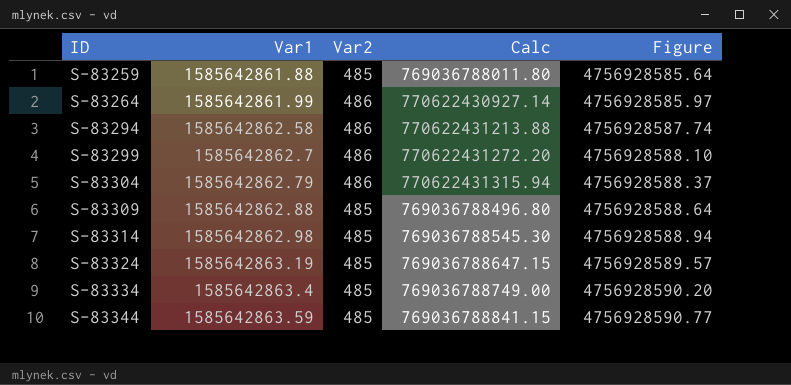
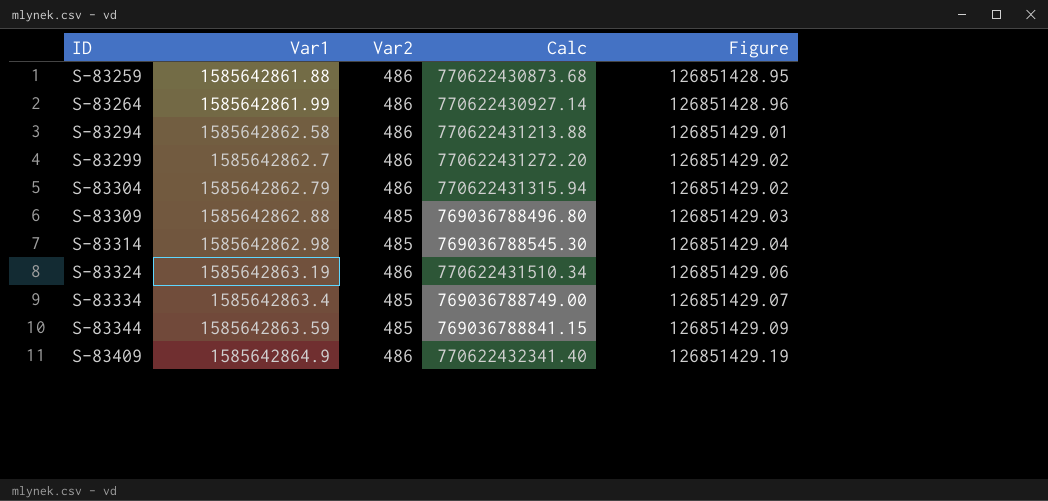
column Figure | formula: [Var1] * 3 -> [Var1] * 0.08
S-83259 | Var2: 485 -> 486
S-83259 | Calc: 769036788011.80 -> 770622430873.68
S-83324 | Var2: 485 -> 486
S-83324 | Calc: 769036788647.15 -> 770622431510.34
row S-83409: none -> 1585642864.9 | 486 | 770622432341.40 | 126851429.19

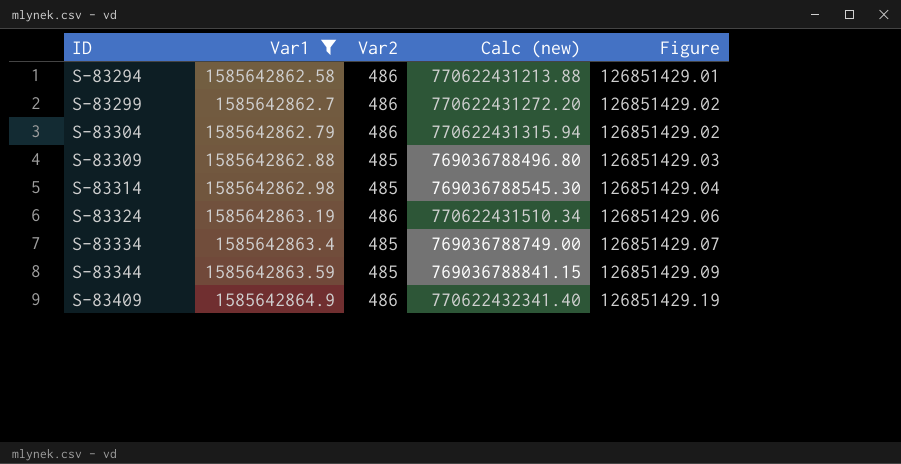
filter: none -> Var1 >= 1585642862.58
column name: Calc -> Calc (new)

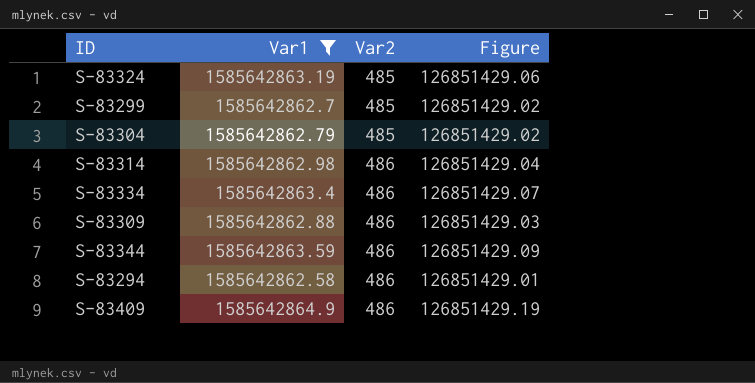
row order: ID ascending -> Var2 ascending
column Calc (new) | formula: [Var1] * [Var2] -> none
S-83324 | Var2: 486 -> 485
S-83299 | Var2: 486 -> 485
S-83304 | Var2: 486 -> 485
S-83314 | Var2: 485 -> 486
S-83334 | Var2: 485 -> 486
S-83309 | Var2: 485 -> 486
S-83344 | Var2: 485 -> 486

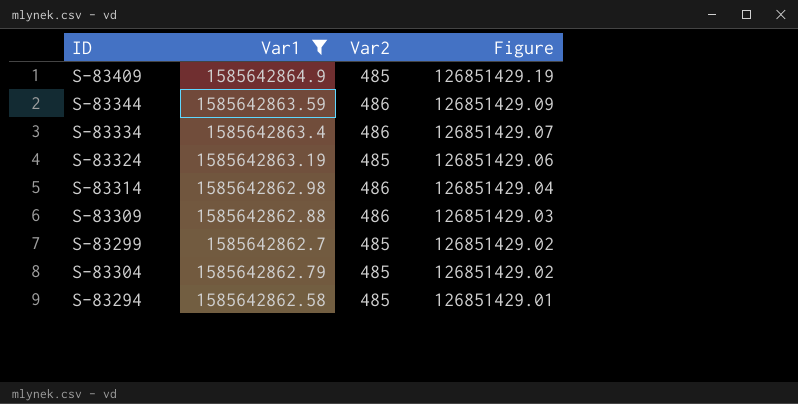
row order: Var2 ascending -> Figure descending
S-83409 | Var2: 486 -> 485
S-83294 | Var2: 486 -> 485

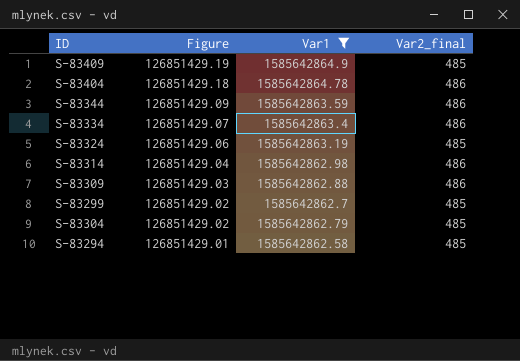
column Figure | position: 4 -> 2
column name: Var2 -> Var2_final
row S-83404: none -> 126851429.18 | 1585642864.78 | 486

